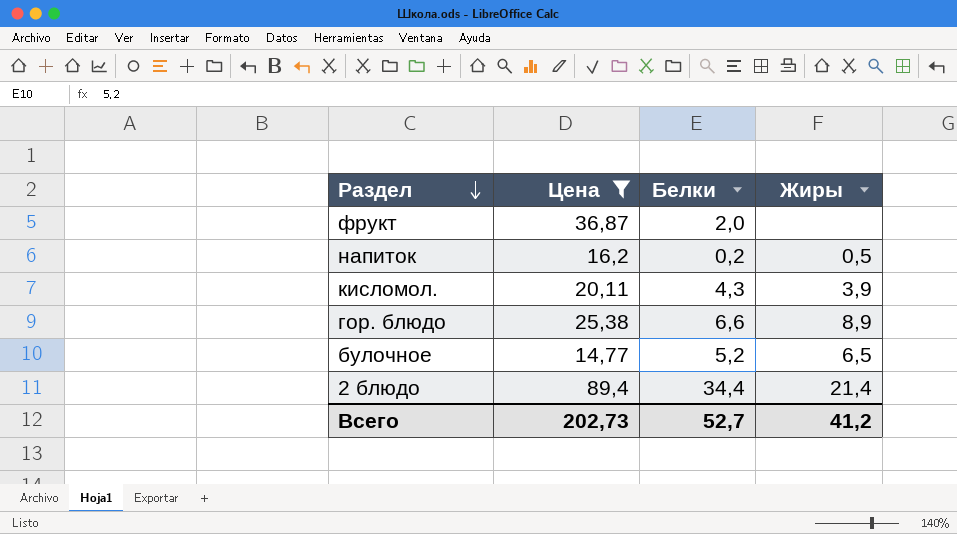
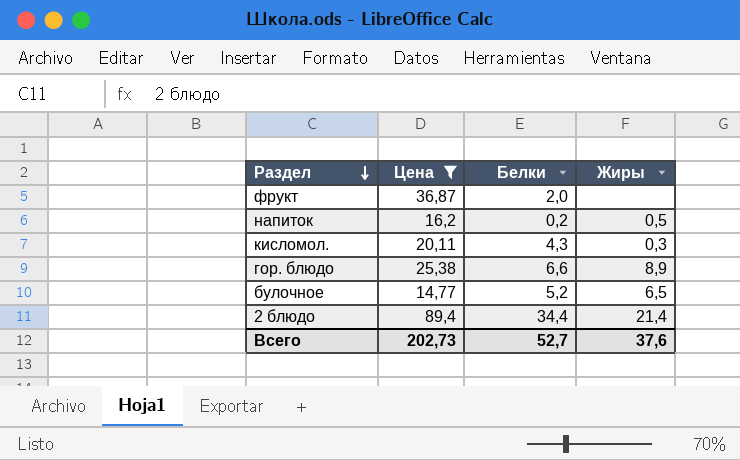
кисломол. | Жиры: 3,9 -> 0,3
Всего | Жиры: 41,2 -> 37,6

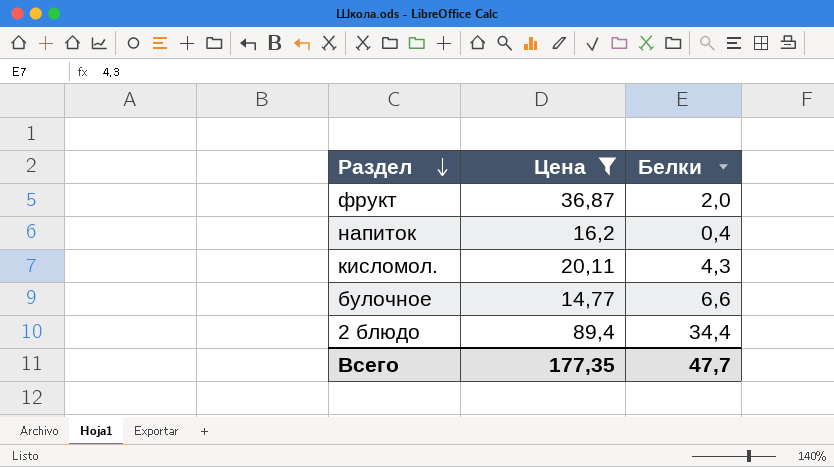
column Жиры | position: 4 -> none
row гор. блюдо: 25,38 | 6,6 | 8,9 -> none
напиток | Белки: 0,2 -> 0,4
булочное | Белки: 5,2 -> 6,6
Всего | Цена: 202,73 -> 177,35
Всего | Белки: 52,7 -> 47,7

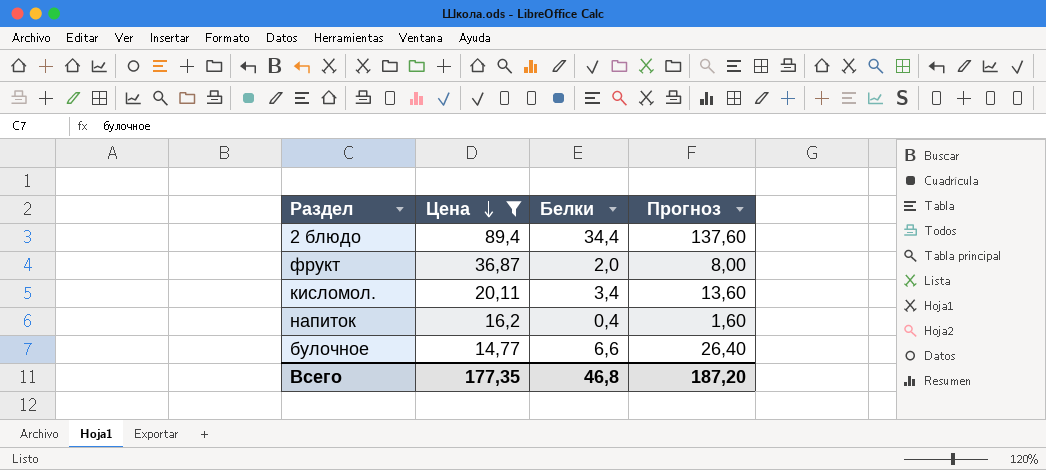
row order: Раздел descending -> Цена descending
column Прогноз | formula: none -> [Белки] * 4
кисломол. | Белки: 4,3 -> 3,4
Всего | Белки: 47,7 -> 46,8

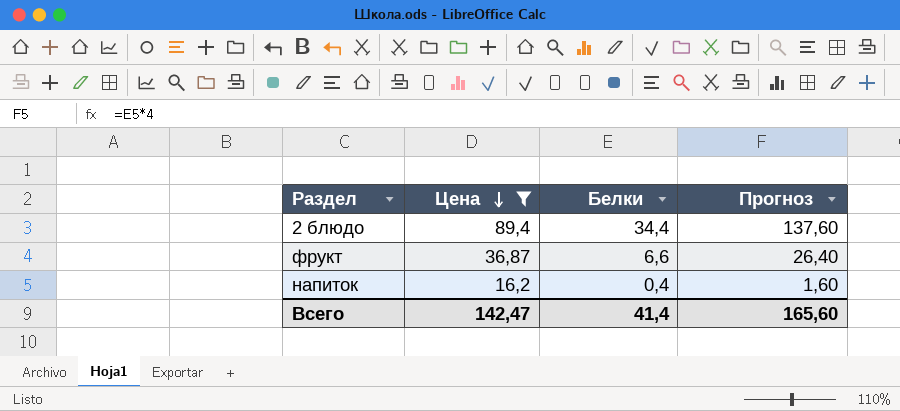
row кисломол.: 20,11 | 3,4 | 13,60 -> none
row булочное: 14,77 | 6,6 | 26,40 -> none
фрукт | Белки: 2,0 -> 6,6
фрукт | Прогноз: 8,00 -> 26,40
Всего | Цена: 177,35 -> 142,47
Всего | Белки: 46,8 -> 41,4
Всего | Прогноз: 187,20 -> 165,60

